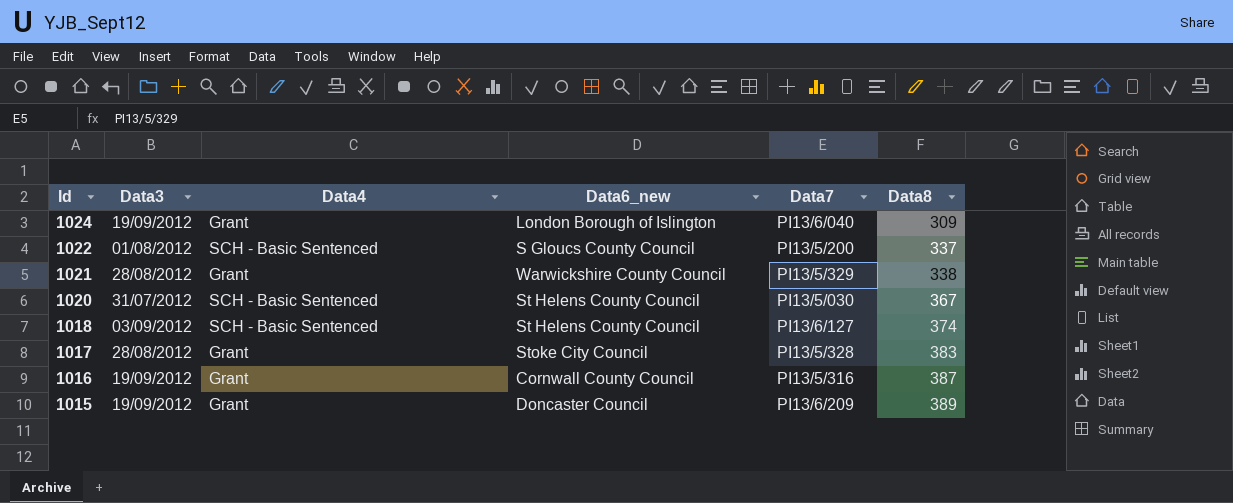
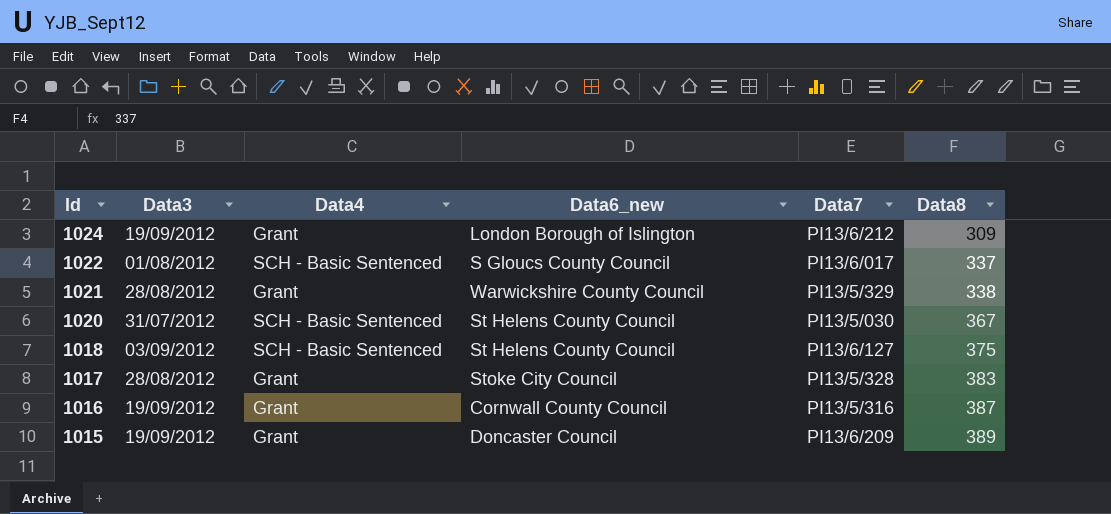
1024 | Data7: PI13/6/040 -> PI13/6/212
1022 | Data7: PI13/5/200 -> PI13/6/017
1018 | Data8: 374 -> 375

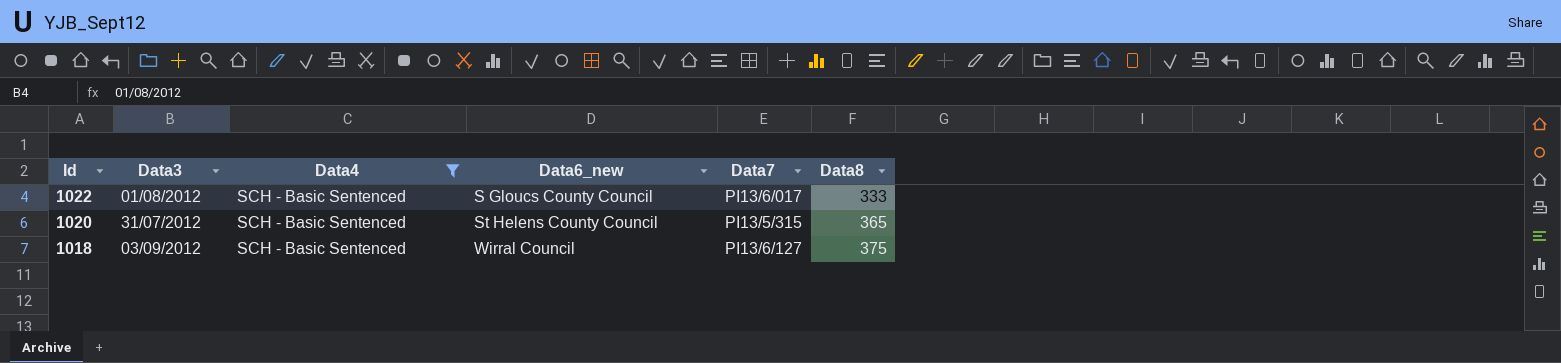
filter: none -> Data4 = SCH - Basic Sentenced
1022 | Data8: 337 -> 333
1020 | Data7: PI13/5/030 -> PI13/5/315
1020 | Data8: 367 -> 365
1018 | Data6_new: St Helens County Council -> Wirral Council

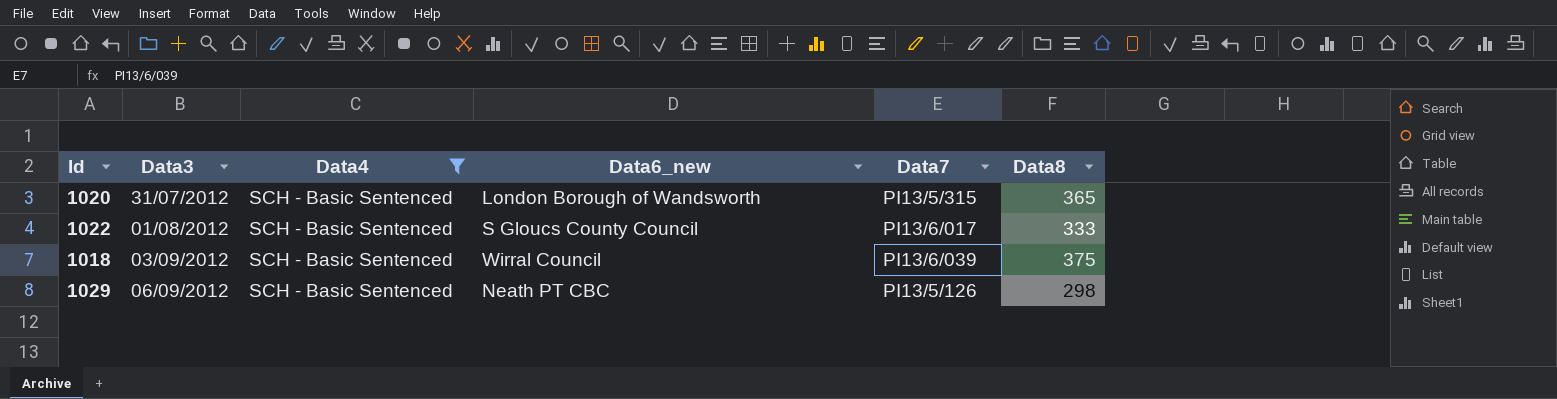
row order: Id descending -> Data3 ascending
1020 | Data6_new: St Helens County Council -> London Borough of Wandsworth
1018 | Data7: PI13/6/127 -> PI13/6/039
row 1029: none -> 06/09/2012 | SCH - Basic Sentenced | Neath PT CBC | PI13/5/126 | 298

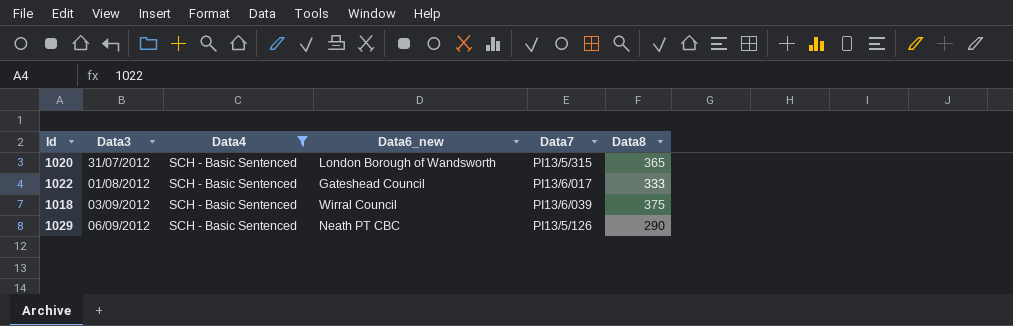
1022 | Data6_new: S Gloucs County Council -> Gateshead Council
1029 | Data8: 298 -> 290

